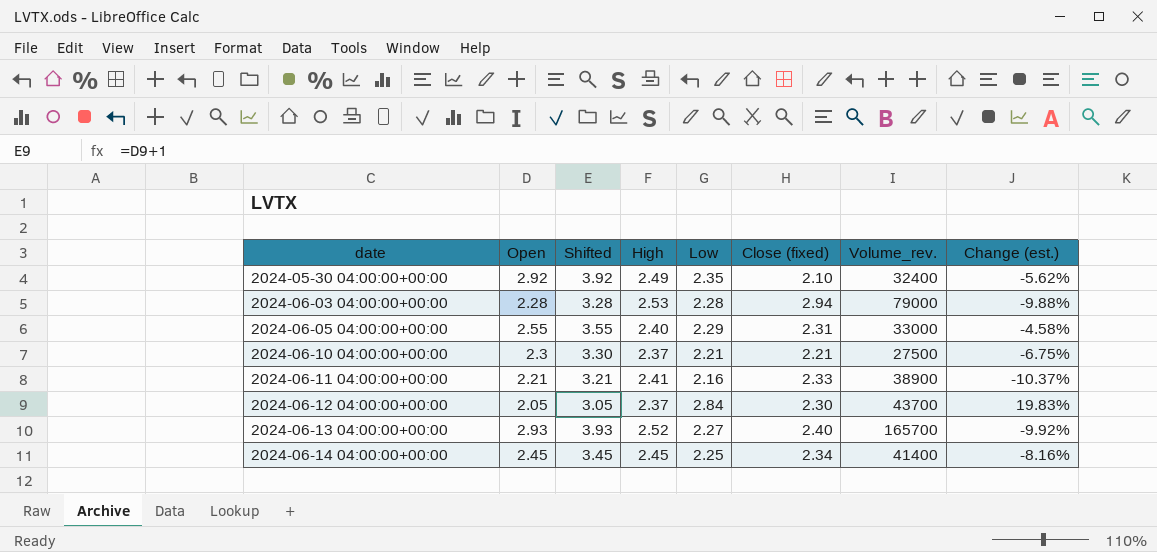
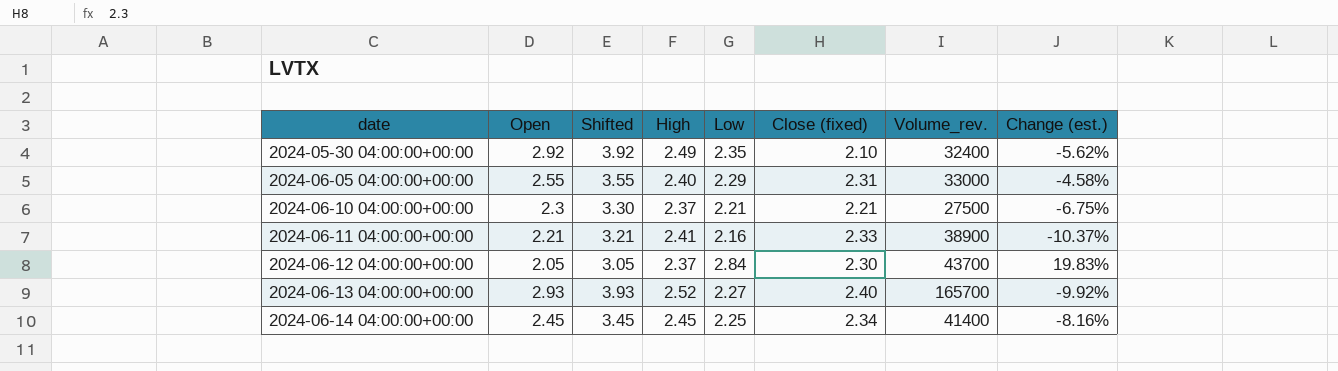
row 2024-06-03 04:00:00+00:00: 2.28 | 3.28 | 2.53 | 2.28 | 2.94 | 79000 | -9.88% -> none

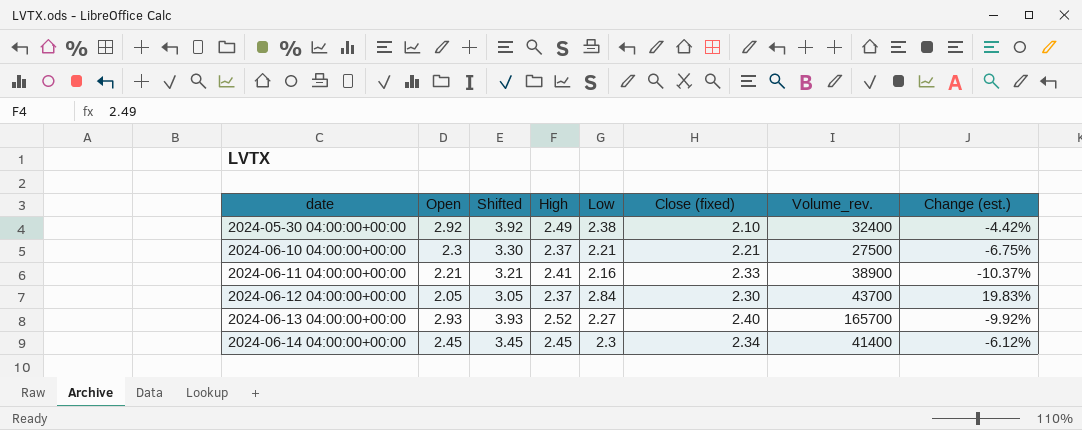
row 2024-06-05 04:00:00+00:00: 2.55 | 3.55 | 2.40 | 2.29 | 2.31 | 33000 | -4.58% -> none
2024-05-30 04:00:00+00:00 | Low: 2.35 -> 2.38
2024-05-30 04:00:00+00:00 | Change (est.): -5.62% -> -4.42%
2024-06-14 04:00:00+00:00 | Low: 2.25 -> 2.3
2024-06-14 04:00:00+00:00 | Change (est.): -8.16% -> -6.12%

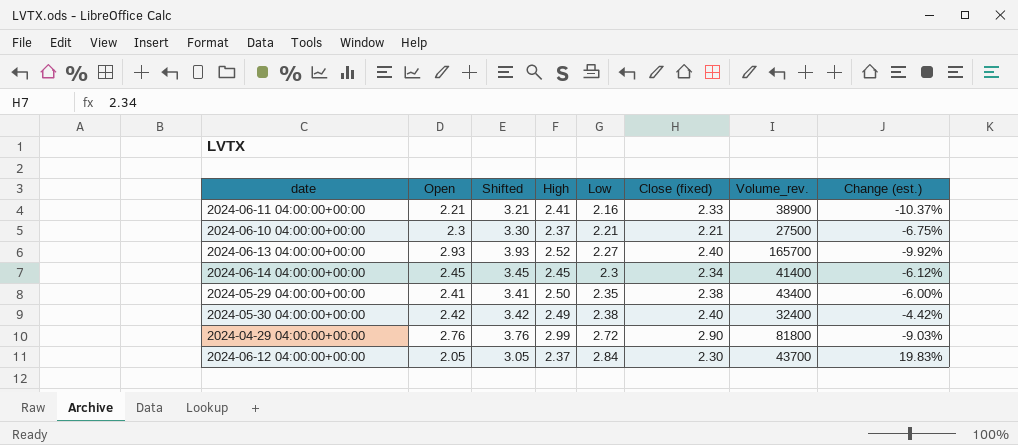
row order: date ascending -> Low ascending
row 2024-05-29 04:00:00+00:00: none -> 2.41 | 3.41 | 2.50 | 2.35 | 2.38 | 43400 | -6.00%
2024-05-30 04:00:00+00:00 | Open: 2.92 -> 2.42
2024-05-30 04:00:00+00:00 | Shifted: 3.92 -> 3.42
2024-05-30 04:00:00+00:00 | Close (fixed): 2.10 -> 2.40
row 2024-04-29 04:00:00+00:00: none -> 2.76 | 3.76 | 2.99 | 2.72 | 2.90 | 81800 | -9.03%

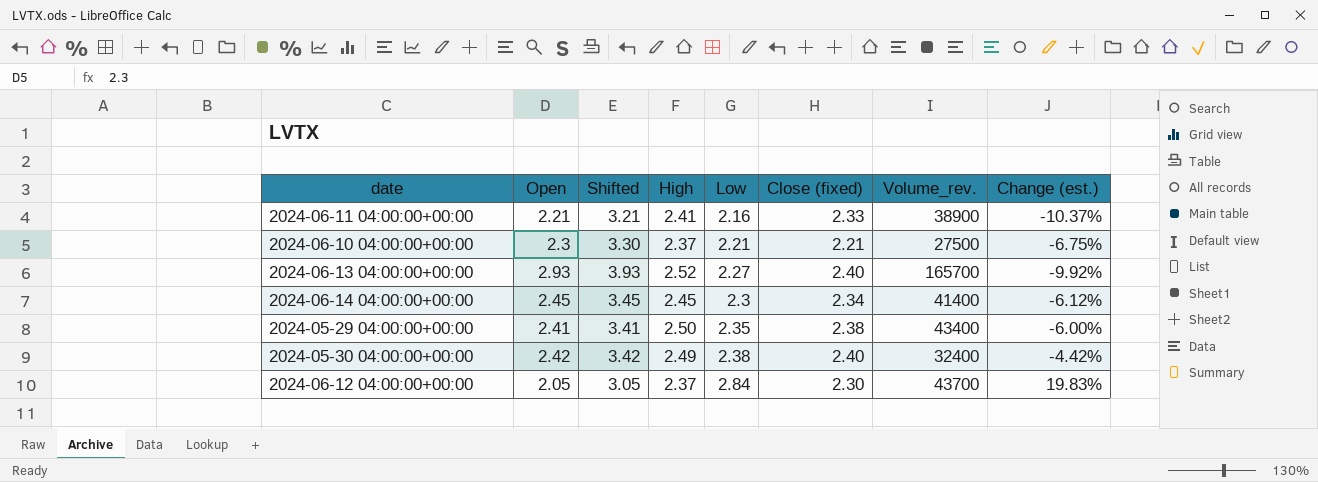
row 2024-04-29 04:00:00+00:00: 2.76 | 3.76 | 2.99 | 2.72 | 2.90 | 81800 | -9.03% -> none

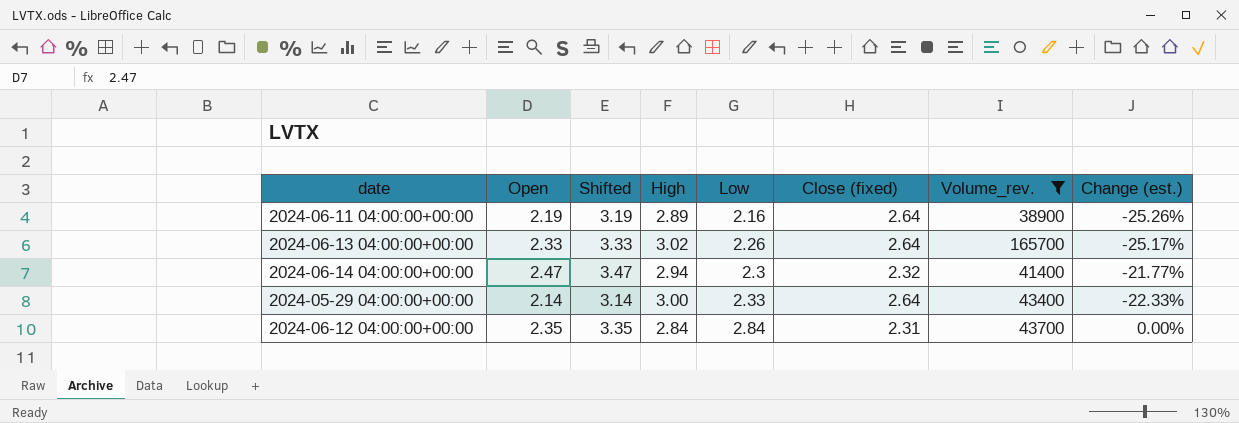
filter: none -> Volume_rev. >= 38900
2024-06-11 04:00:00+00:00 | Open: 2.21 -> 2.19
2024-06-11 04:00:00+00:00 | Shifted: 3.21 -> 3.19
2024-06-11 04:00:00+00:00 | High: 2.41 -> 2.89
2024-06-11 04:00:00+00:00 | Close (fixed): 2.33 -> 2.64
2024-06-11 04:00:00+00:00 | Change (est.): -10.37% -> -25.26%
2024-06-13 04:00:00+00:00 | Open: 2.93 -> 2.33
2024-06-13 04:00:00+00:00 | Shifted: 3.93 -> 3.33
2024-06-13 04:00:00+00:00 | High: 2.52 -> 3.02
2024-06-13 04:00:00+00:00 | Low: 2.27 -> 2.26
2024-06-13 04:00:00+00:00 | Close (fixed): 2.40 -> 2.64
2024-06-13 04:00:00+00:00 | Change (est.): -9.92% -> -25.17%
2024-06-14 04:00:00+00:00 | Open: 2.45 -> 2.47
2024-06-14 04:00:00+00:00 | Shifted: 3.45 -> 3.47
2024-06-14 04:00:00+00:00 | High: 2.45 -> 2.94
2024-06-14 04:00:00+00:00 | Close (fixed): 2.34 -> 2.32
2024-06-14 04:00:00+00:00 | Change (est.): -6.12% -> -21.77%
2024-05-29 04:00:00+00:00 | Open: 2.41 -> 2.14
2024-05-29 04:00:00+00:00 | Shifted: 3.41 -> 3.14
2024-05-29 04:00:00+00:00 | High: 2.50 -> 3.00
2024-05-29 04:00:00+00:00 | Low: 2.35 -> 2.33
2024-05-29 04:00:00+00:00 | Close (fixed): 2.38 -> 2.64
2024-05-29 04:00:00+00:00 | Change (est.): -6.00% -> -22.33%
2024-06-12 04:00:00+00:00 | Open: 2.05 -> 2.35
2024-06-12 04:00:00+00:00 | Shifted: 3.05 -> 3.35
2024-06-12 04:00:00+00:00 | High: 2.37 -> 2.84
2024-06-12 04:00:00+00:00 | Close (fixed): 2.30 -> 2.31
2024-06-12 04:00:00+00:00 | Change (est.): 19.83% -> 0.00%

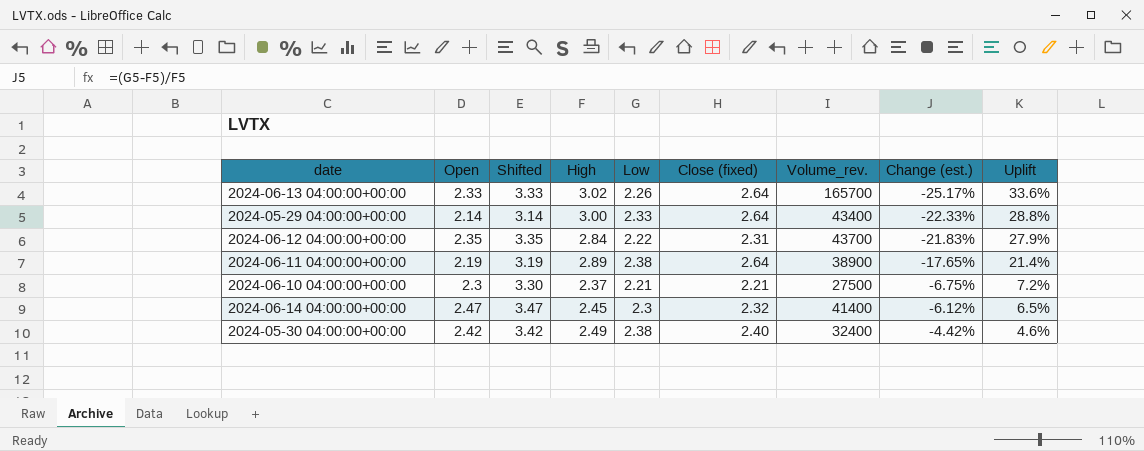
filter: Volume_rev. >= 38900 -> none
row order: Low ascending -> Change (est.) ascending
column Uplift | formula: none -> ([High] - [Low]) / [Low]
2024-06-12 04:00:00+00:00 | Low: 2.84 -> 2.22
2024-06-12 04:00:00+00:00 | Change (est.): 0.00% -> -21.83%
2024-06-11 04:00:00+00:00 | Low: 2.16 -> 2.38
2024-06-11 04:00:00+00:00 | Change (est.): -25.26% -> -17.65%
2024-06-14 04:00:00+00:00 | High: 2.94 -> 2.45
2024-06-14 04:00:00+00:00 | Change (est.): -21.77% -> -6.12%

